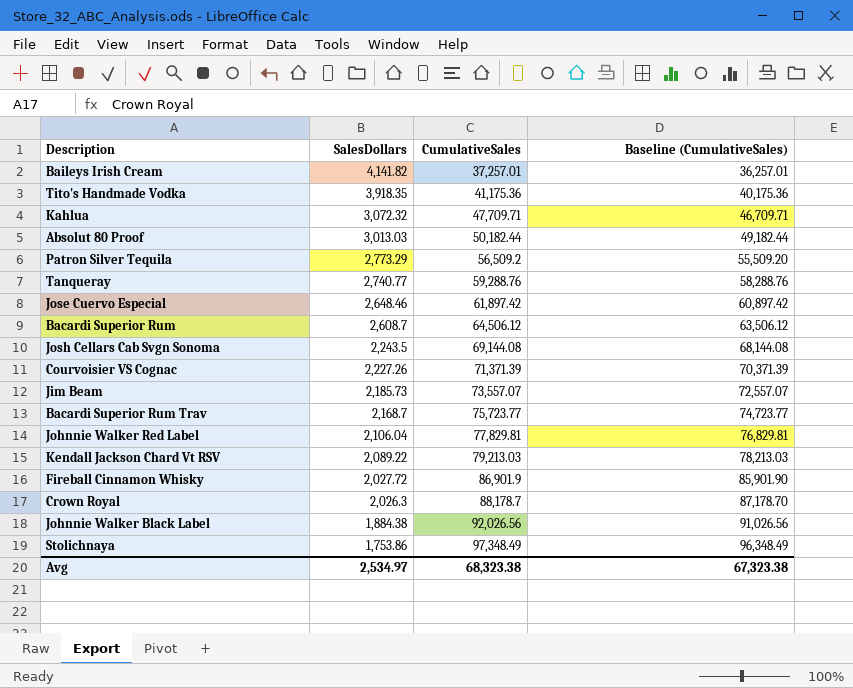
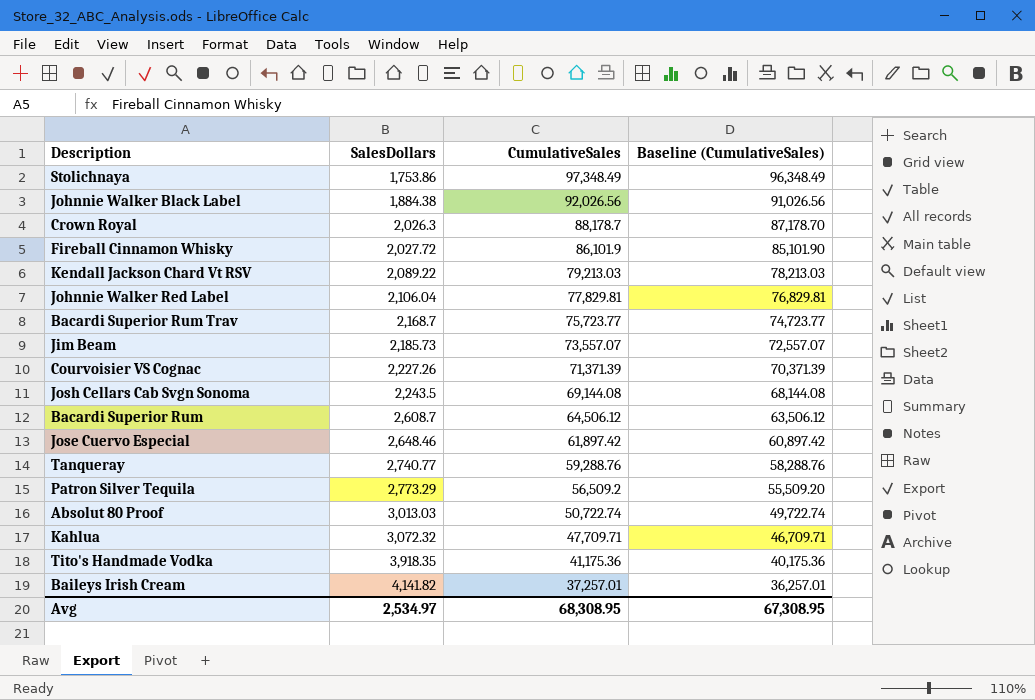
row order: SalesDollars descending -> SalesDollars ascending
Fireball Cinnamon Whisky | CumulativeSales: 86,901.9 -> 86,101.9
Fireball Cinnamon Whisky | Baseline (CumulativeSales): 85,901.90 -> 85,101.90
Absolut 80 Proof | CumulativeSales: 50,182.44 -> 50,722.74
Absolut 80 Proof | Baseline (CumulativeSales): 49,182.44 -> 49,722.74
Avg | CumulativeSales: 68,323.38 -> 68,308.95
Avg | Baseline (CumulativeSales): 67,323.38 -> 67,308.95

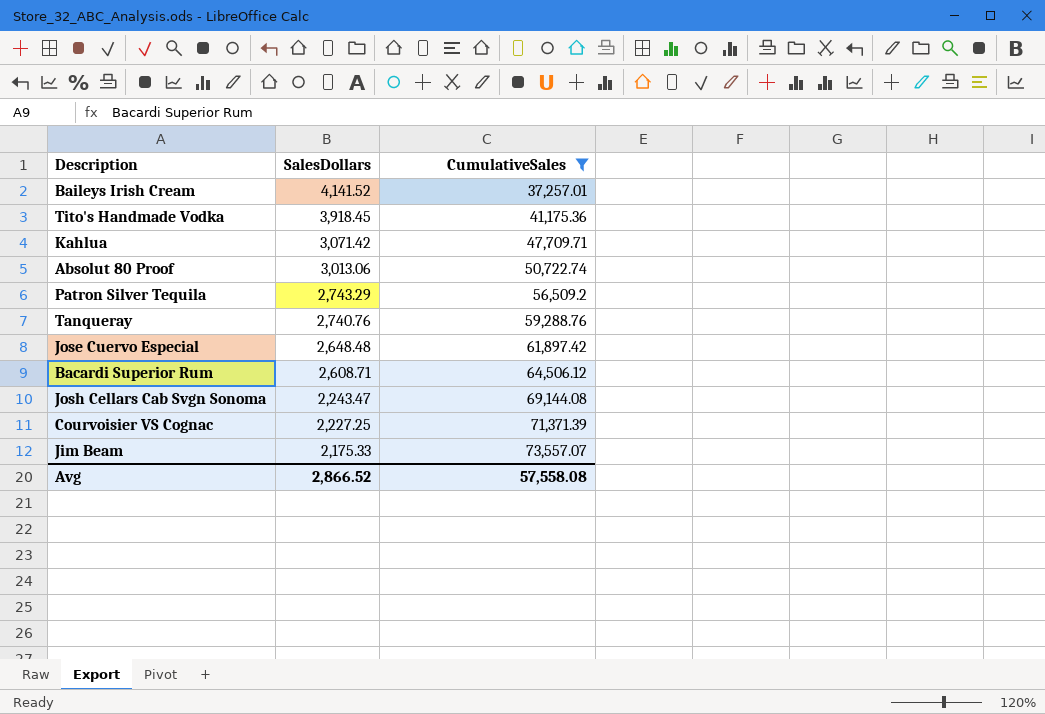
filter: none -> CumulativeSales <= 73,557.07
row order: SalesDollars ascending -> SalesDollars descending
column Baseline (CumulativeSales) | formula: [CumulativeSales] - 1000 -> none
Baileys Irish Cream | SalesDollars: 4,141.82 -> 4,141.52
Tito's Handmade Vodka | SalesDollars: 3,918.35 -> 3,918.45
Kahlua | SalesDollars: 3,072.32 -> 3,071.42
Absolut 80 Proof | SalesDollars: 3,013.03 -> 3,013.06
Patron Silver Tequila | SalesDollars: 2,773.29 -> 2,743.29
Tanqueray | SalesDollars: 2,740.77 -> 2,740.76
Jose Cuervo Especial | SalesDollars: 2,648.46 -> 2,648.48
Bacardi Superior Rum | SalesDollars: 2,608.7 -> 2,608.71
Josh Cellars Cab Svgn Sonoma | SalesDollars: 2,243.5 -> 2,243.47
Courvoisier VS Cognac | SalesDollars: 2,227.26 -> 2,227.25
Jim Beam | SalesDollars: 2,185.73 -> 2,175.33
Avg | SalesDollars: 2,534.97 -> 2,866.52
Avg | CumulativeSales: 68,308.95 -> 57,558.08

